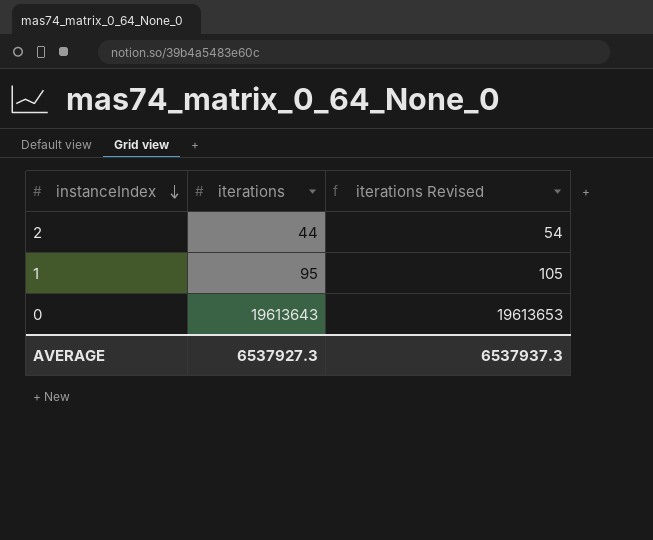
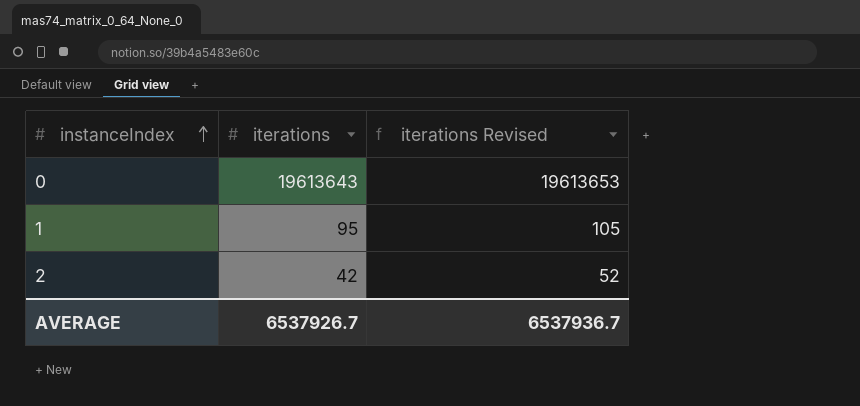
row order: instanceIndex descending -> instanceIndex ascending
2 | iterations: 44 -> 42
2 | iterations Revised: 54 -> 52
AVERAGE | iterations: 6537927.3 -> 6537926.7
AVERAGE | iterations Revised: 6537937.3 -> 6537936.7

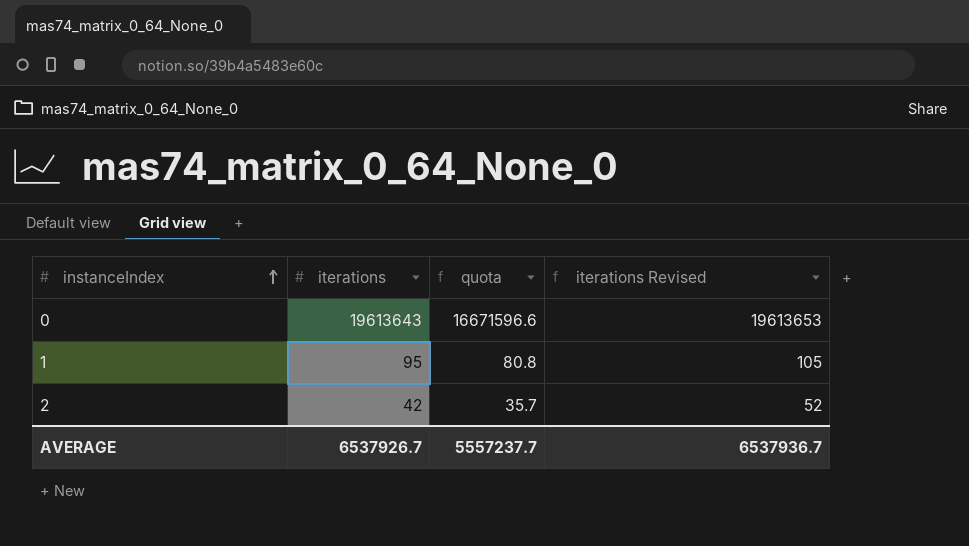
column quota | formula: none -> [iterations] * 0.85

